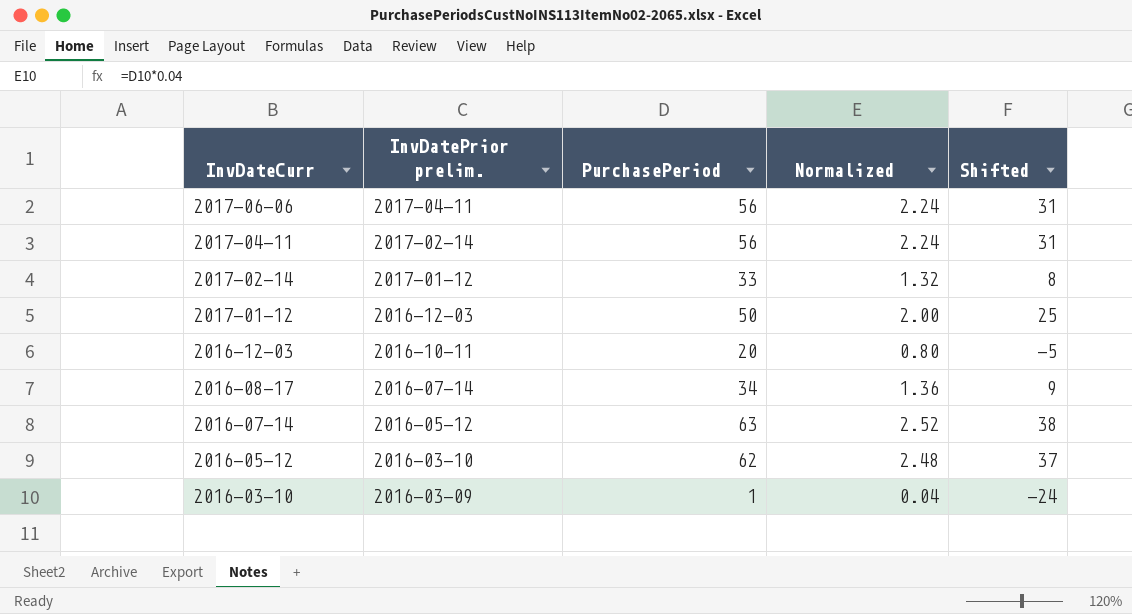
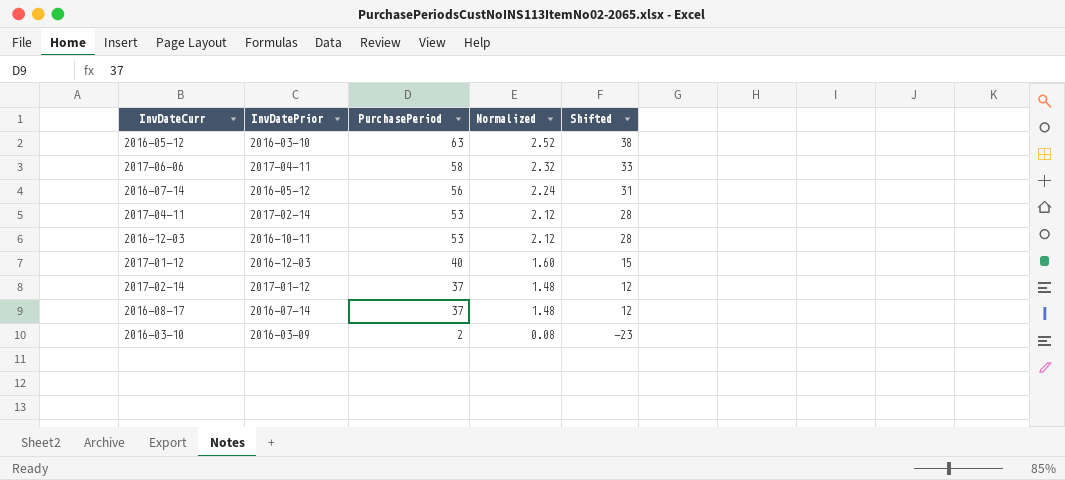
row order: InvDateCurr descending -> PurchasePeriod descending
column name: InvDatePrior prelim. -> InvDatePrior
2016-05-12 | PurchasePeriod: 62 -> 63
2016-05-12 | Normalized: 2.48 -> 2.52
2016-05-12 | Shifted: 37 -> 38
2017-06-06 | PurchasePeriod: 56 -> 58
2017-06-06 | Normalized: 2.24 -> 2.32
2017-06-06 | Shifted: 31 -> 33
2016-07-14 | PurchasePeriod: 63 -> 56
2016-07-14 | Normalized: 2.52 -> 2.24
2016-07-14 | Shifted: 38 -> 31
2017-04-11 | PurchasePeriod: 56 -> 53
2017-04-11 | Normalized: 2.24 -> 2.12
2017-04-11 | Shifted: 31 -> 28
2016-12-03 | PurchasePeriod: 20 -> 53
2016-12-03 | Normalized: 0.80 -> 2.12
2016-12-03 | Shifted: -5 -> 28
2017-01-12 | PurchasePeriod: 50 -> 40
2017-01-12 | Normalized: 2.00 -> 1.60
2017-01-12 | Shifted: 25 -> 15
2017-02-14 | PurchasePeriod: 33 -> 37
2017-02-14 | Normalized: 1.32 -> 1.48
2017-02-14 | Shifted: 8 -> 12
2016-08-17 | PurchasePeriod: 34 -> 37
2016-08-17 | Normalized: 1.36 -> 1.48
2016-08-17 | Shifted: 9 -> 12
2016-03-10 | PurchasePeriod: 1 -> 2
2016-03-10 | Normalized: 0.04 -> 0.08
2016-03-10 | Shifted: -24 -> -23

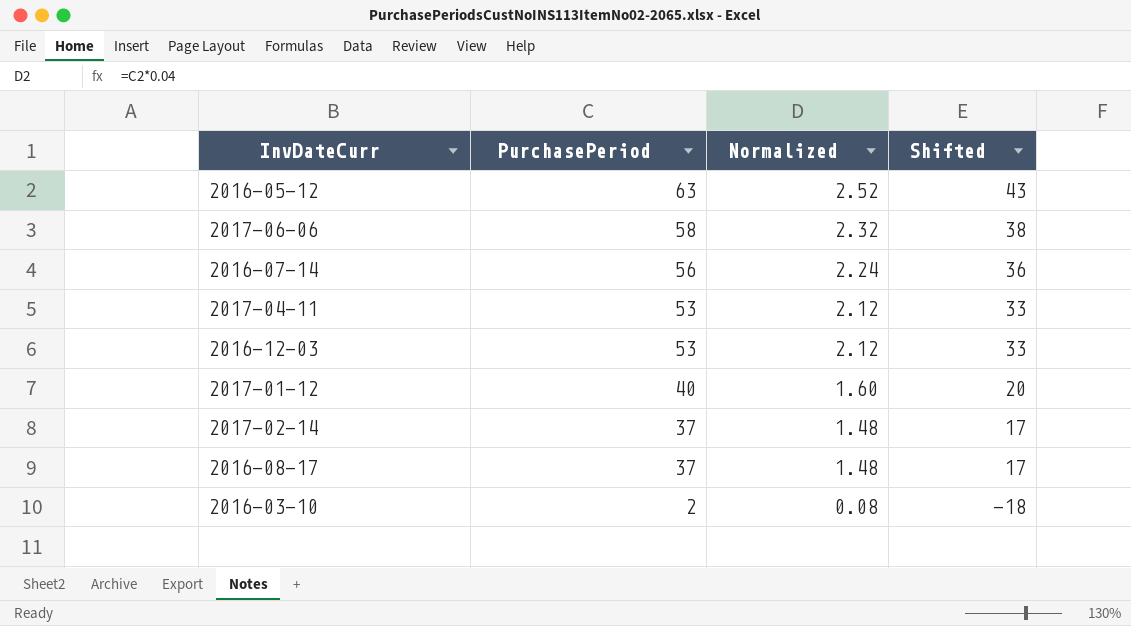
column InvDatePrior | position: 2 -> none
column Shifted | formula: [PurchasePeriod] - 25 -> [PurchasePeriod] - 20

